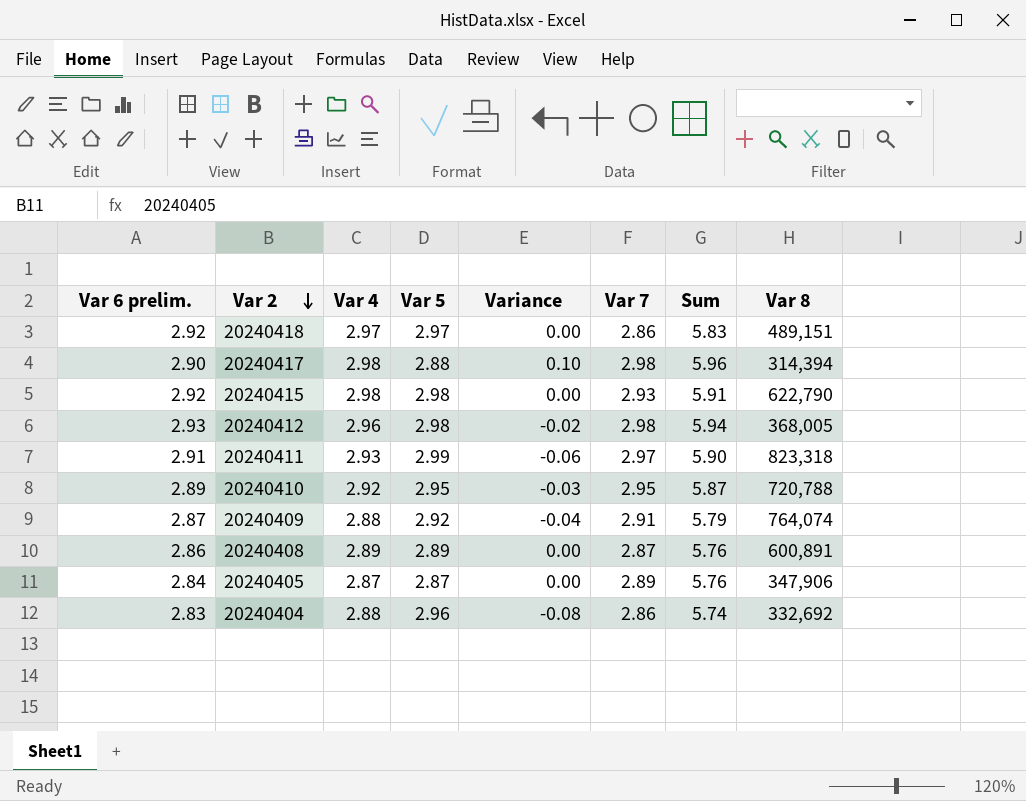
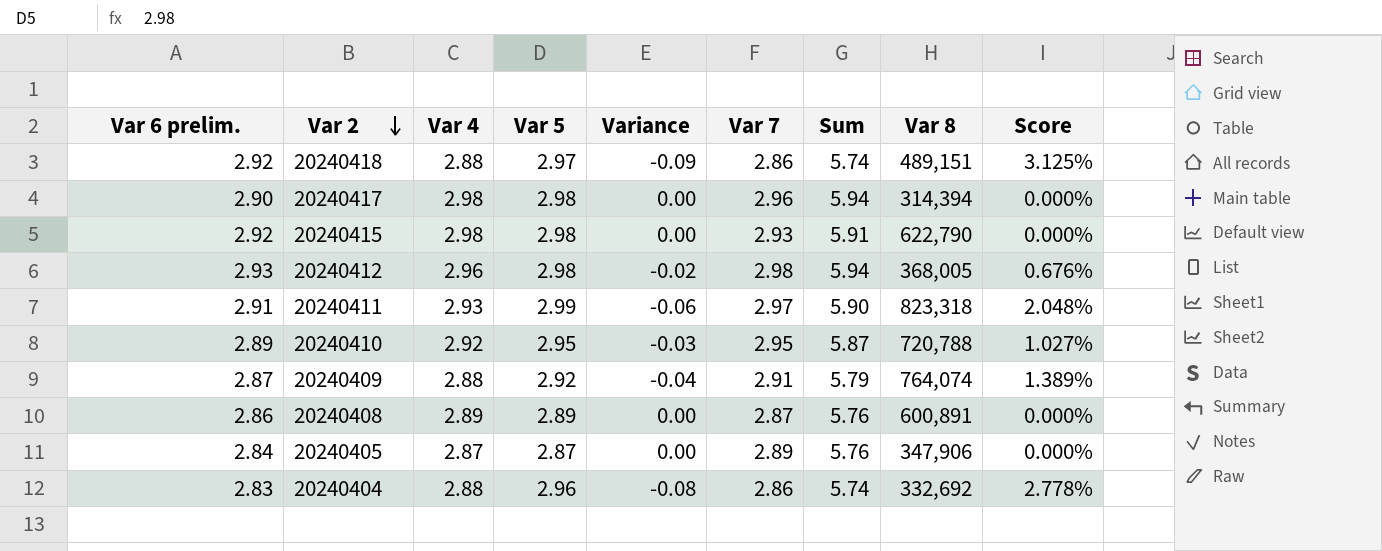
column Score | formula: none -> ([Var 5] - [Var 4]) / [Var 4]
20240418 | Var 4: 2.97 -> 2.88
20240418 | Variance: 0.00 -> -0.09
20240418 | Sum: 5.83 -> 5.74
20240417 | Var 5: 2.88 -> 2.98
20240417 | Variance: 0.10 -> 0.00
20240417 | Var 7: 2.98 -> 2.96
20240417 | Sum: 5.96 -> 5.94

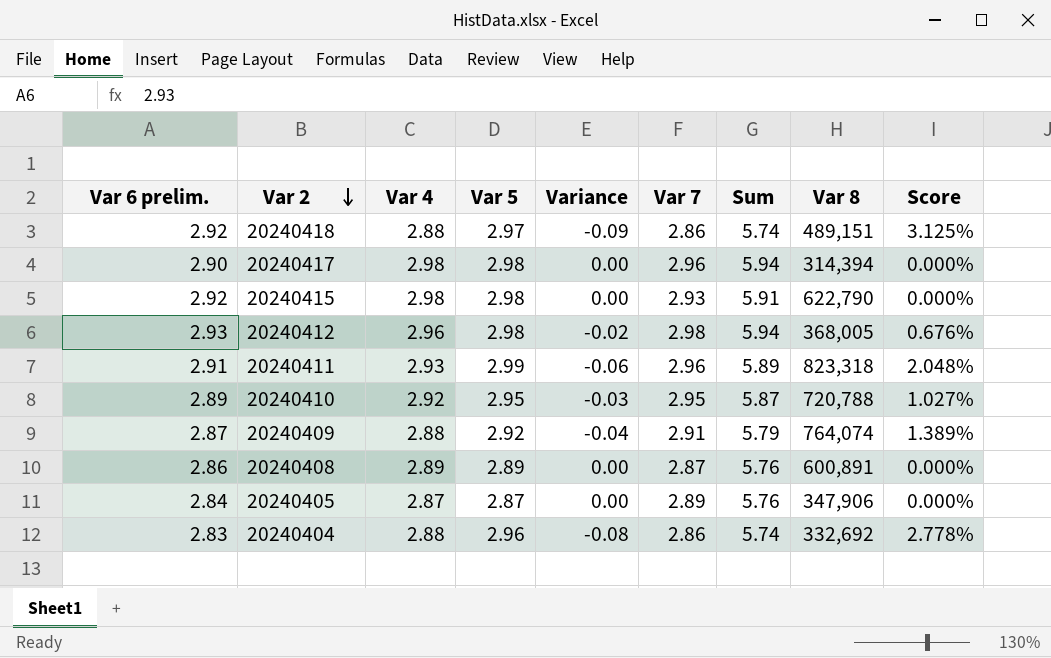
20240411 | Var 7: 2.97 -> 2.96
20240411 | Sum: 5.90 -> 5.89

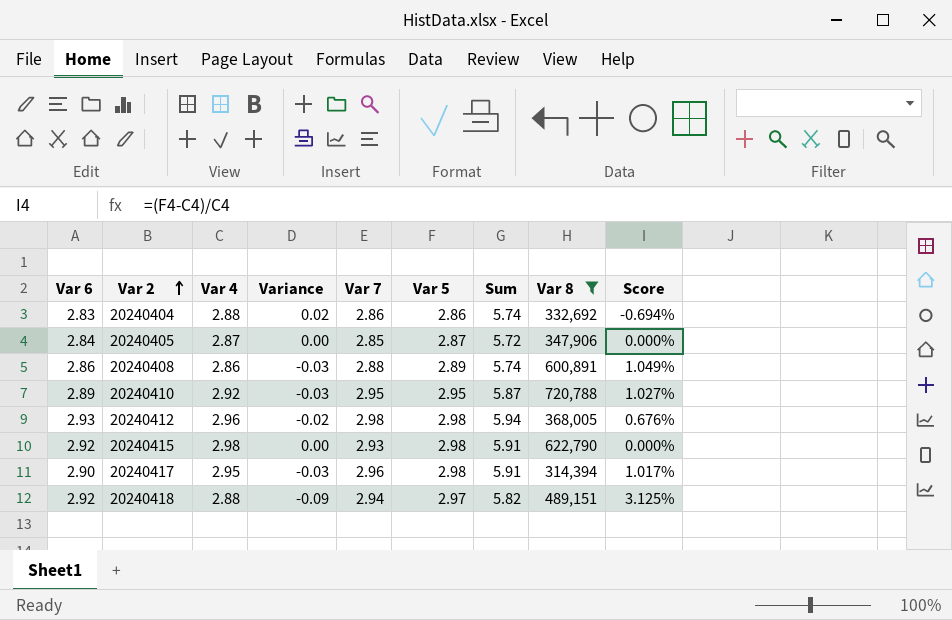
filter: none -> Var 8 <= 720,788
row order: Var 2 descending -> Var 2 ascending
column name: Var 6 prelim. -> Var 6
column Var 5 | position: 4 -> 6
20240404 | Variance: -0.08 -> 0.02
20240404 | Var 5: 2.96 -> 2.86
20240404 | Score: 2.778% -> -0.694%
20240405 | Var 7: 2.89 -> 2.85
20240405 | Sum: 5.76 -> 5.72
20240408 | Var 4: 2.89 -> 2.86
20240408 | Variance: 0.00 -> -0.03
20240408 | Var 7: 2.87 -> 2.88
20240408 | Sum: 5.76 -> 5.74
20240408 | Score: 0.000% -> 1.049%
20240417 | Var 4: 2.98 -> 2.95
20240417 | Variance: 0.00 -> -0.03
20240417 | Sum: 5.94 -> 5.91
20240417 | Score: 0.000% -> 1.017%
20240418 | Var 7: 2.86 -> 2.94
20240418 | Sum: 5.74 -> 5.82

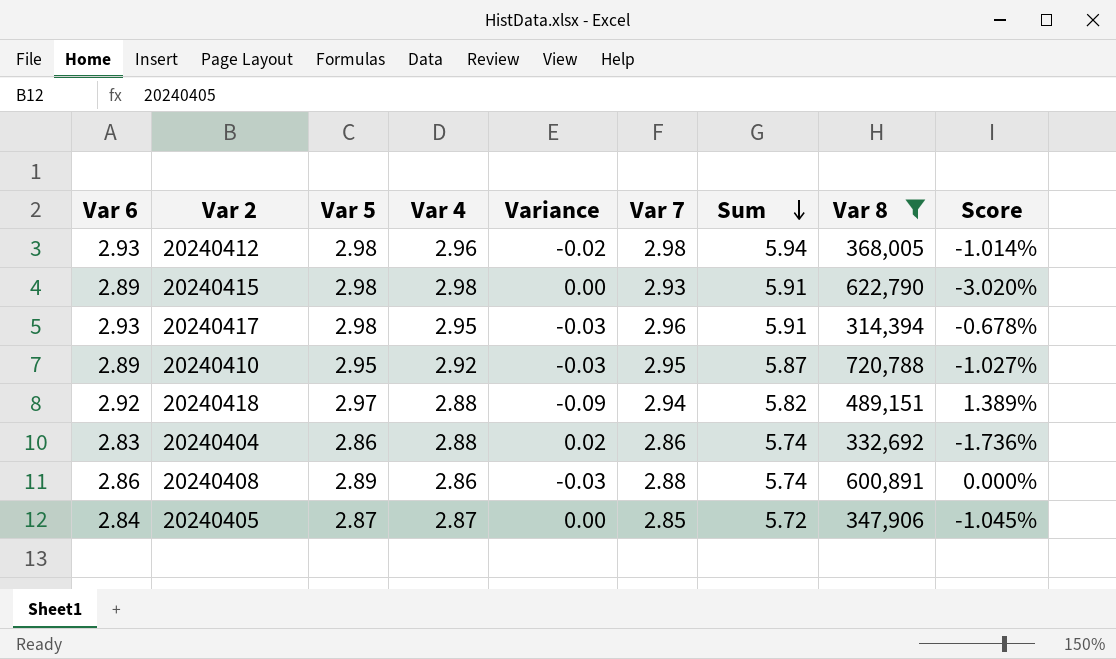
row order: Var 2 ascending -> Sum descending
column Var 5 | position: 6 -> 3
column Score | formula: ([Var 5] - [Var 4]) / [Var 4] -> ([Var 6] - [Var 4]) / [Var 4]
20240415 | Var 6: 2.92 -> 2.89
20240417 | Var 6: 2.90 -> 2.93

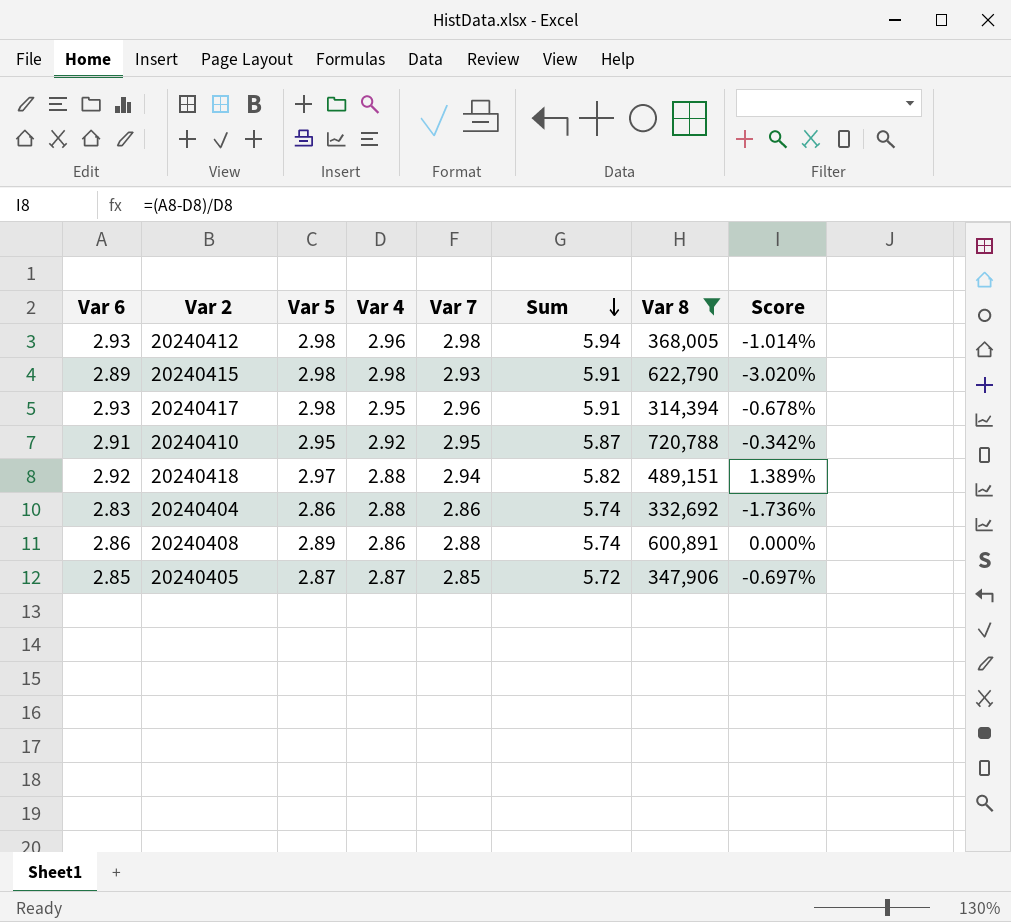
column Variance | formula: [Var 4] - [Var 5] -> none
20240410 | Var 6: 2.89 -> 2.91
20240410 | Score: -1.027% -> -0.342%
20240405 | Var 6: 2.84 -> 2.85
20240405 | Score: -1.045% -> -0.697%

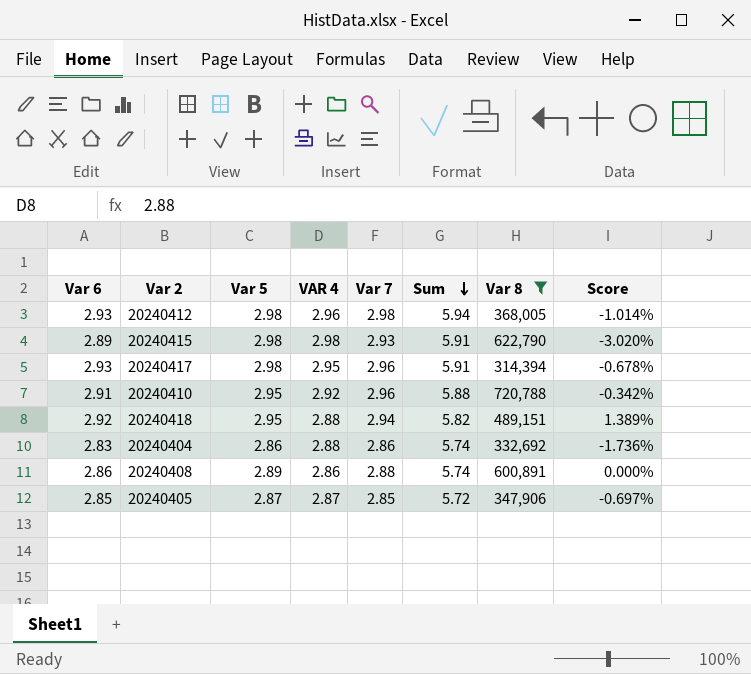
column name: Var 4 -> VAR 4
20240410 | Var 7: 2.95 -> 2.96
20240410 | Sum: 5.87 -> 5.88
20240418 | Var 5: 2.97 -> 2.95

